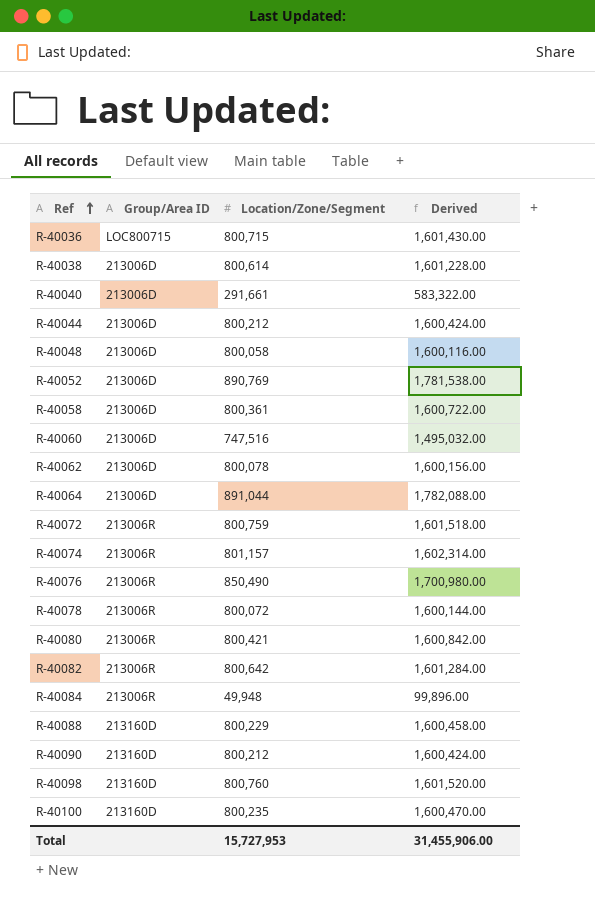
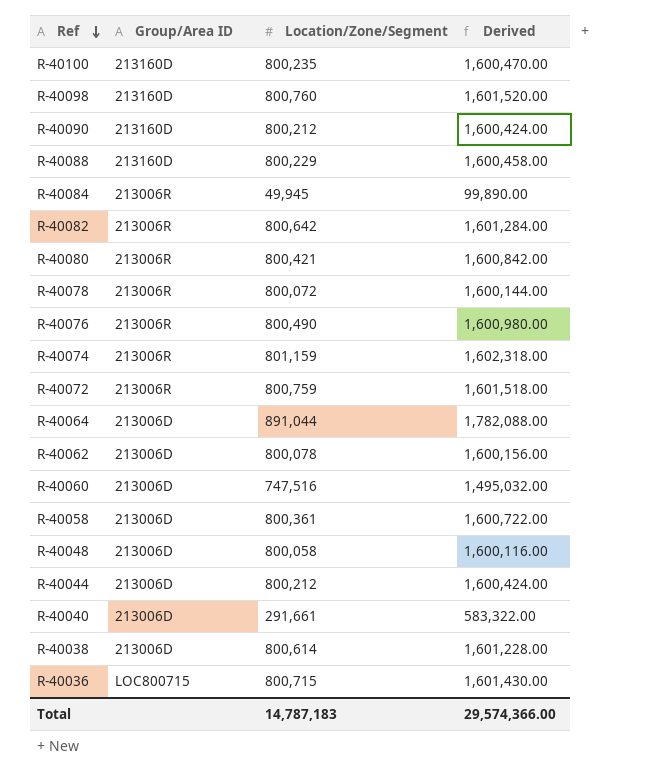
row order: Ref ascending -> Ref descending
row R-40052: 213006D | 890,769 | 1,781,538.00 -> none
R-40084 | Location/Zone/Segment: 49,948 -> 49,945
R-40084 | Derived: 99,896.00 -> 99,890.00
R-40076 | Location/Zone/Segment: 850,490 -> 800,490
R-40076 | Derived: 1,700,980.00 -> 1,600,980.00
R-40074 | Location/Zone/Segment: 801,157 -> 801,159
R-40074 | Derived: 1,602,314.00 -> 1,602,318.00
Total | Location/Zone/Segment: 15,727,953 -> 14,787,183
Total | Derived: 31,455,906.00 -> 29,574,366.00

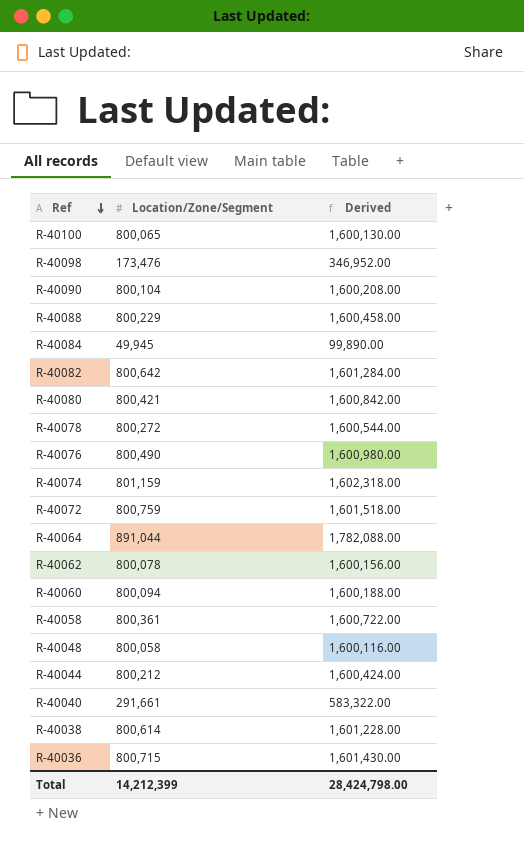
column Group/Area ID | position: 2 -> none
R-40100 | Location/Zone/Segment: 800,235 -> 800,065
R-40100 | Derived: 1,600,470.00 -> 1,600,130.00
R-40098 | Location/Zone/Segment: 800,760 -> 173,476
R-40098 | Derived: 1,601,520.00 -> 346,952.00
R-40090 | Location/Zone/Segment: 800,212 -> 800,104
R-40090 | Derived: 1,600,424.00 -> 1,600,208.00
R-40078 | Location/Zone/Segment: 800,072 -> 800,272
R-40078 | Derived: 1,600,144.00 -> 1,600,544.00
R-40060 | Location/Zone/Segment: 747,516 -> 800,094
R-40060 | Derived: 1,495,032.00 -> 1,600,188.00
Total | Location/Zone/Segment: 14,787,183 -> 14,212,399
Total | Derived: 29,574,366.00 -> 28,424,798.00

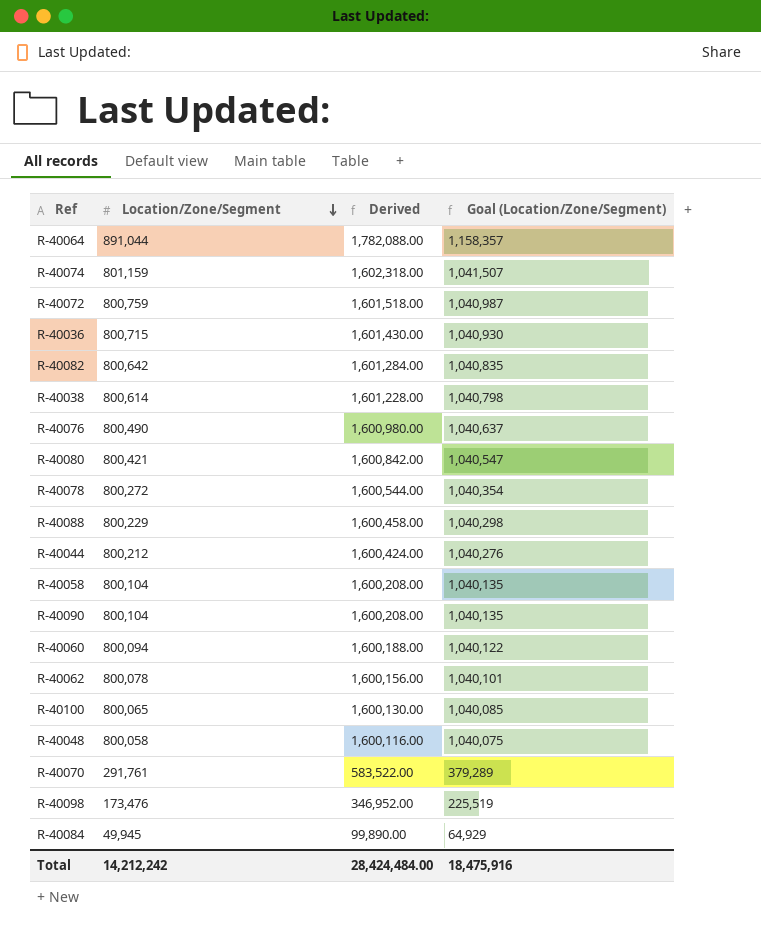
row order: Ref descending -> Location/Zone/Segment descending
column Goal (Location/Zone/Segment) | formula: none -> [Location/Zone/Segment] * 1.3
row R-40040: 291,661 | 583,322.00 -> none
R-40058 | Location/Zone/Segment: 800,361 -> 800,104
R-40058 | Derived: 1,600,722.00 -> 1,600,208.00
row R-40070: none -> 291,761 | 583,522.00 | 379,289
Total | Location/Zone/Segment: 14,212,399 -> 14,212,242
Total | Derived: 28,424,798.00 -> 28,424,484.00

